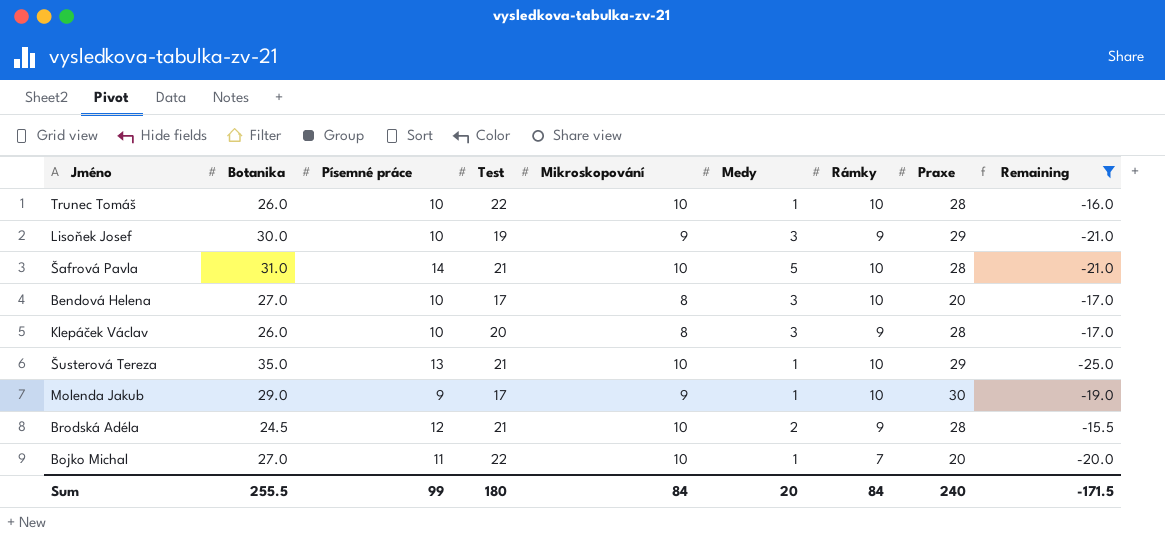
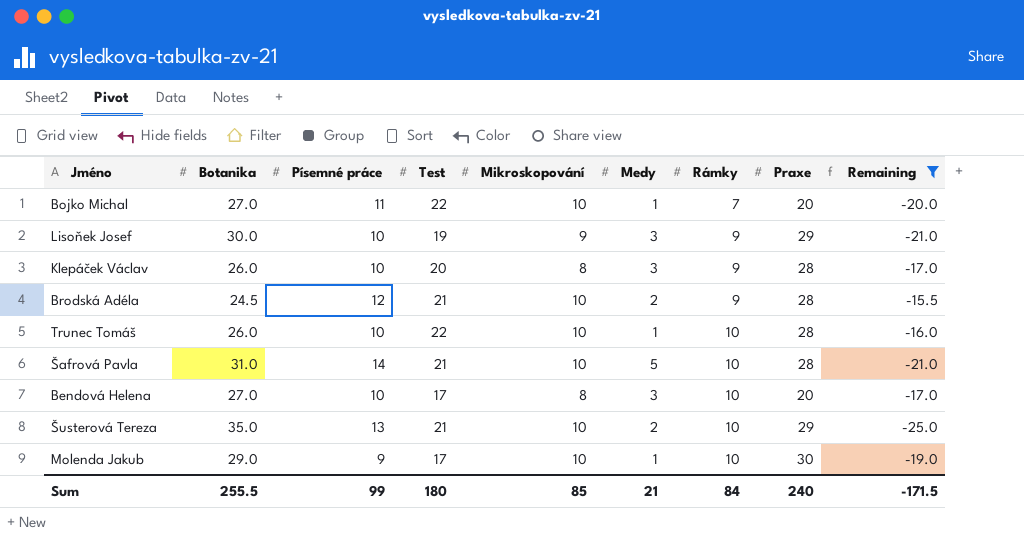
row order: none -> Rámky ascending
Šusterová Tereza | Medy: 1 -> 2
Molenda Jakub | Mikroskopování: 9 -> 10
Sum | Mikroskopování: 84 -> 85
Sum | Medy: 20 -> 21

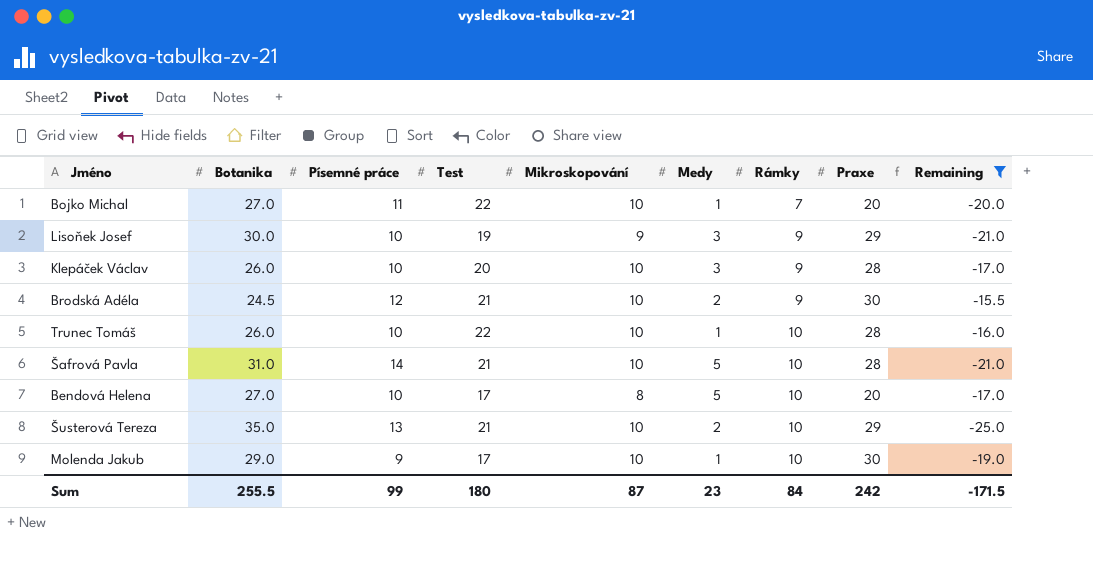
Klepáček Václav | Mikroskopování: 8 -> 10
Brodská Adéla | Praxe: 28 -> 30
Bendová Helena | Medy: 3 -> 5
Sum | Mikroskopování: 85 -> 87
Sum | Medy: 21 -> 23
Sum | Praxe: 240 -> 242

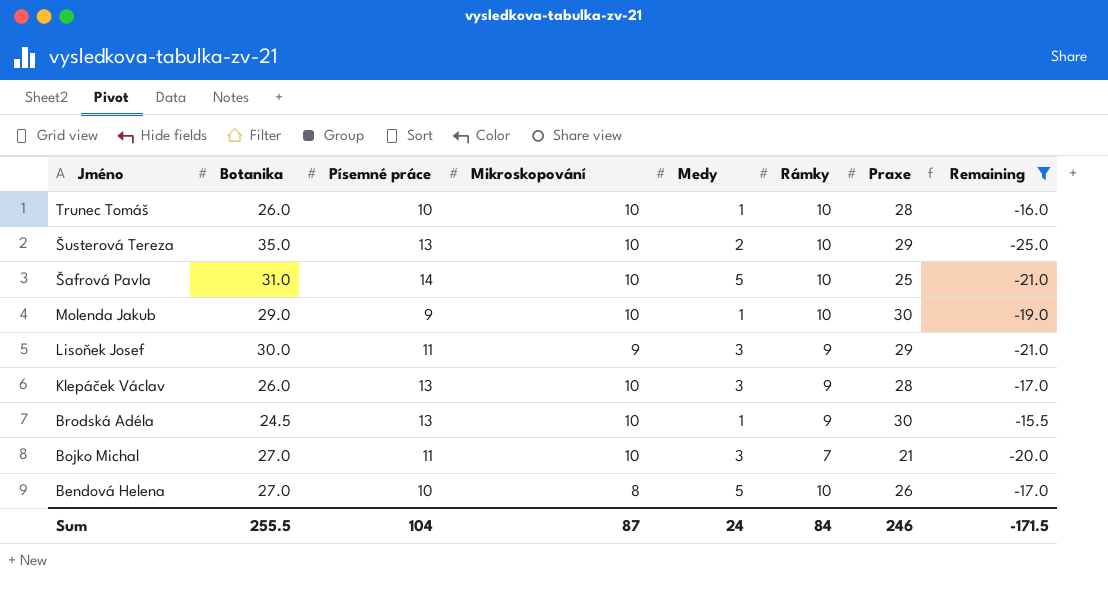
row order: Rámky ascending -> Jméno descending
column Test | position: 4 -> none
Šafrová Pavla | Praxe: 28 -> 25
Lisoňek Josef | Písemné práce: 10 -> 11
Klepáček Václav | Písemné práce: 10 -> 13
Brodská Adéla | Písemné práce: 12 -> 13
Brodská Adéla | Medy: 2 -> 1
Bojko Michal | Medy: 1 -> 3
Bojko Michal | Praxe: 20 -> 21
Bendová Helena | Praxe: 20 -> 26
Sum | Písemné práce: 99 -> 104
Sum | Medy: 23 -> 24
Sum | Praxe: 242 -> 246

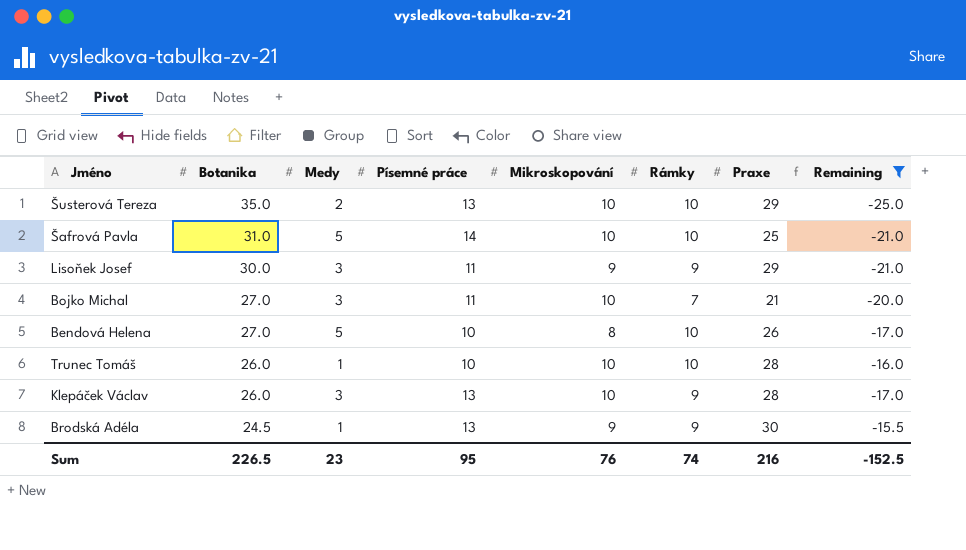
row order: Jméno descending -> Botanika descending
column Medy | position: 5 -> 3
row Molenda Jakub: 29.0 | 9 | 10 | 1 | 10 | 30 | -19.0 -> none
Brodská Adéla | Mikroskopování: 10 -> 9
Sum | Botanika: 255.5 -> 226.5
Sum | Medy: 24 -> 23
Sum | Písemné práce: 104 -> 95
Sum | Mikroskopování: 87 -> 76
Sum | Rámky: 84 -> 74
Sum | Praxe: 246 -> 216
Sum | Remaining: -171.5 -> -152.5

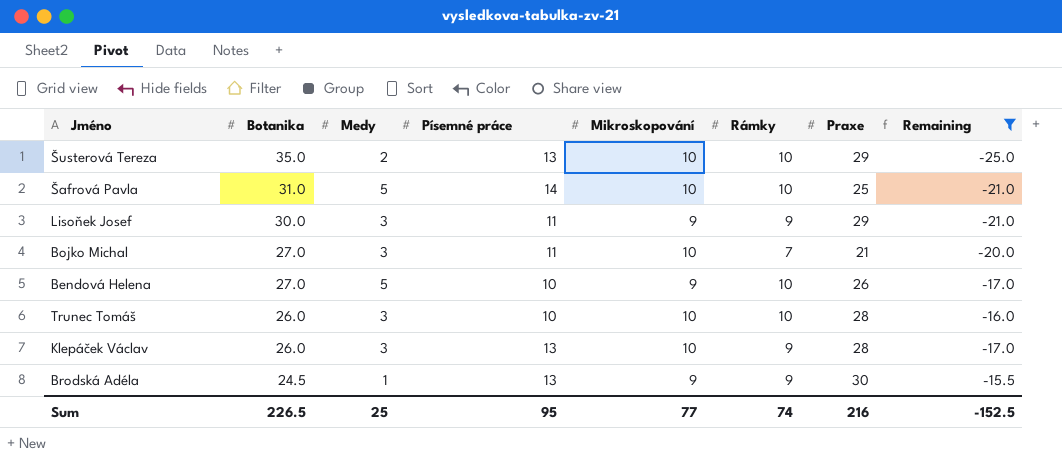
Bendová Helena | Mikroskopování: 8 -> 9
Trunec Tomáš | Medy: 1 -> 3
Sum | Medy: 23 -> 25
Sum | Mikroskopování: 76 -> 77

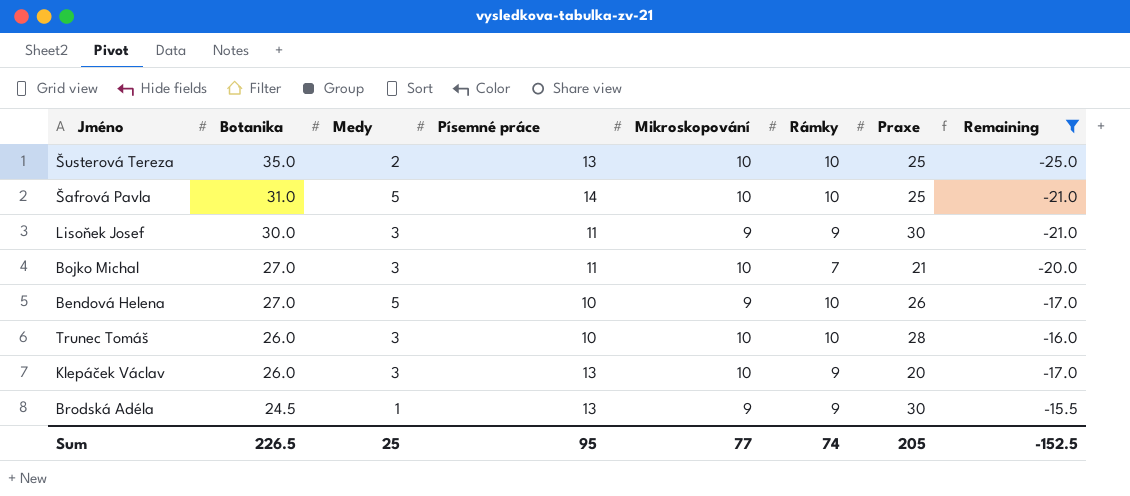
Šusterová Tereza | Praxe: 29 -> 25
Lisoňek Josef | Praxe: 29 -> 30
Klepáček Václav | Praxe: 28 -> 20
Sum | Praxe: 216 -> 205

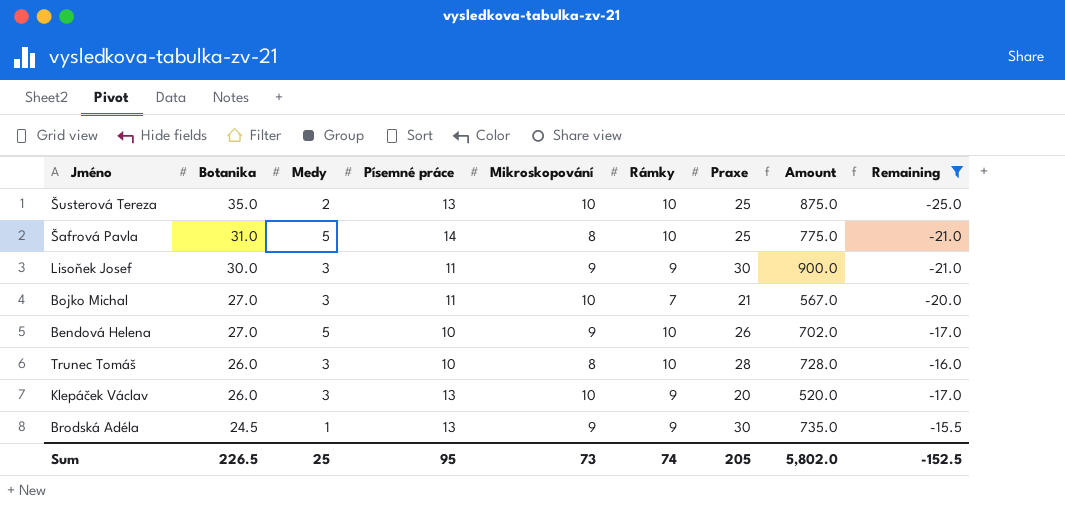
column Amount | formula: none -> [Botanika] * [Praxe]
Šafrová Pavla | Mikroskopování: 10 -> 8
Trunec Tomáš | Mikroskopování: 10 -> 8
Sum | Mikroskopování: 77 -> 73

